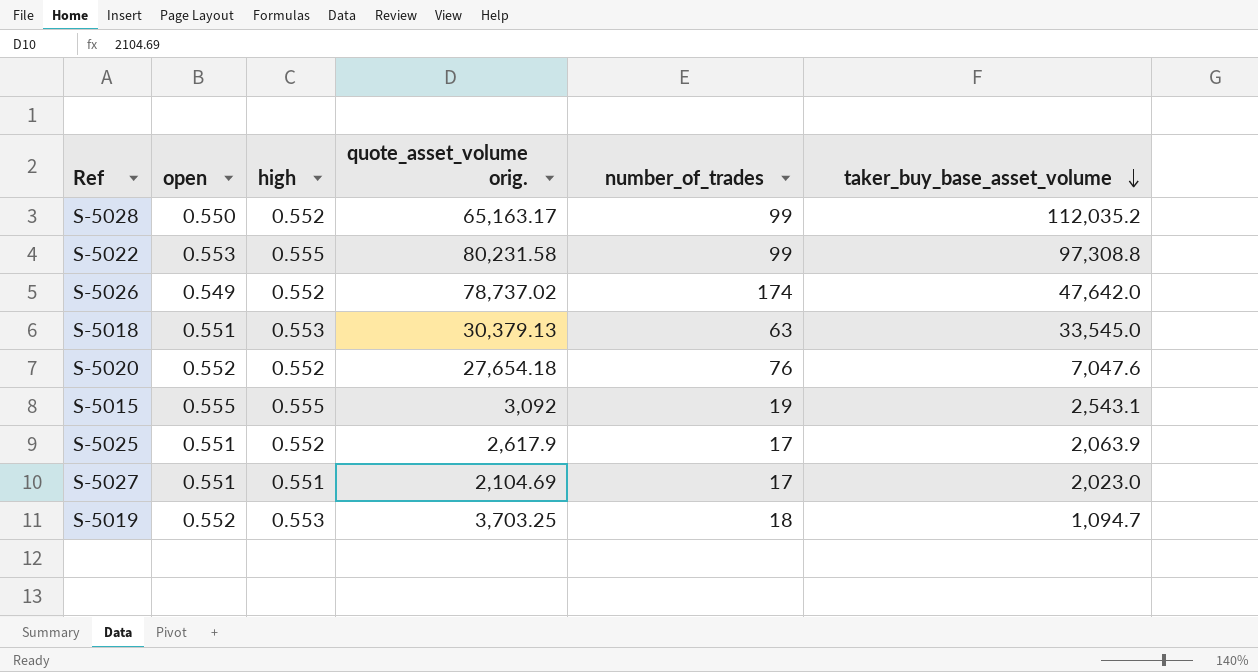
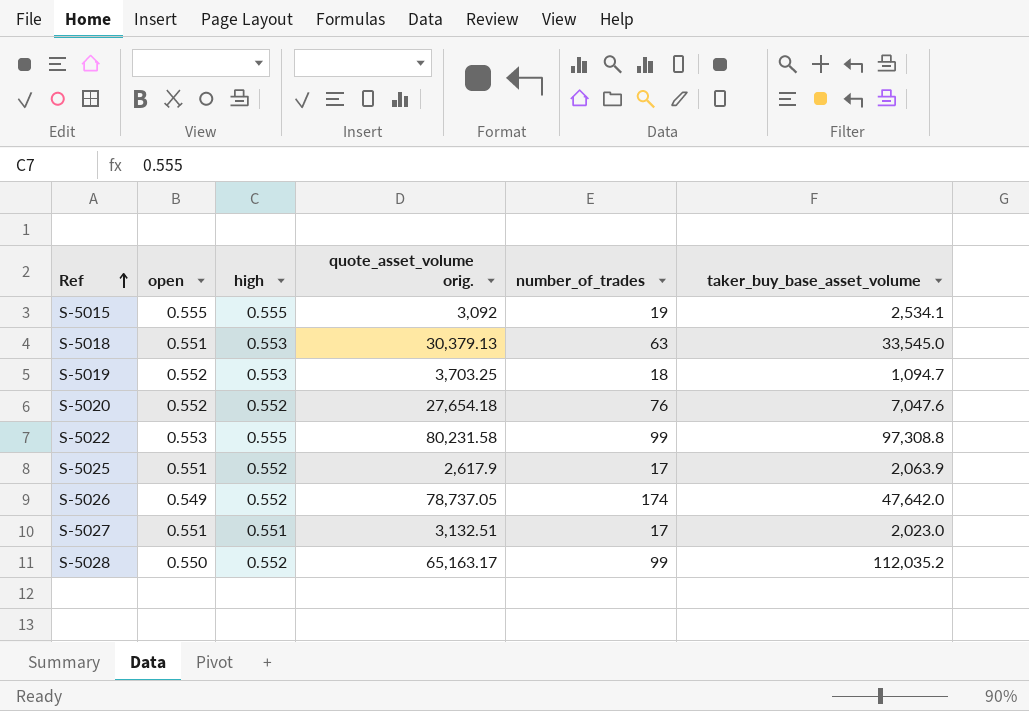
row order: taker_buy_base_asset_volume descending -> Ref ascending
S-5015 | taker_buy_base_asset_volume: 2,543.1 -> 2,534.1
S-5026 | quote_asset_volume orig.: 78,737.02 -> 78,737.05
S-5027 | quote_asset_volume orig.: 2,104.69 -> 3,132.51

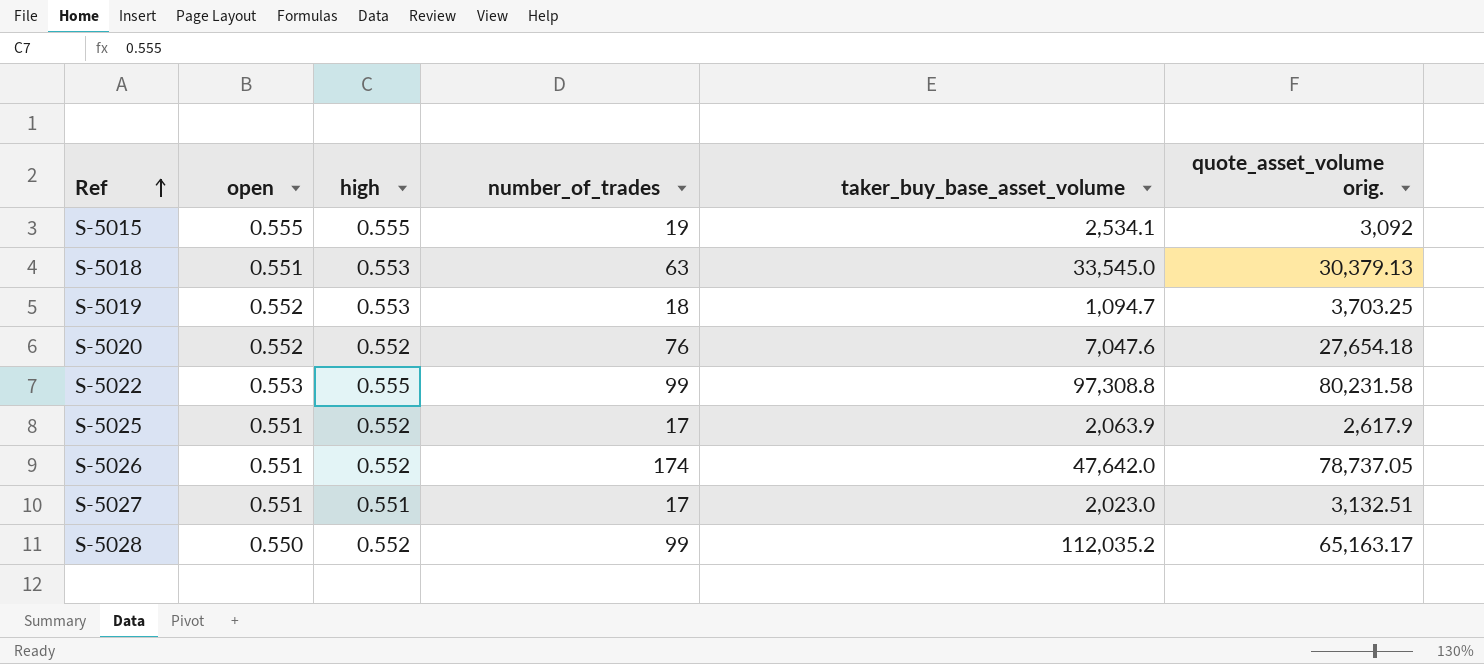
column quote_asset_volume orig. | position: 4 -> 6
S-5026 | open: 0.549 -> 0.551

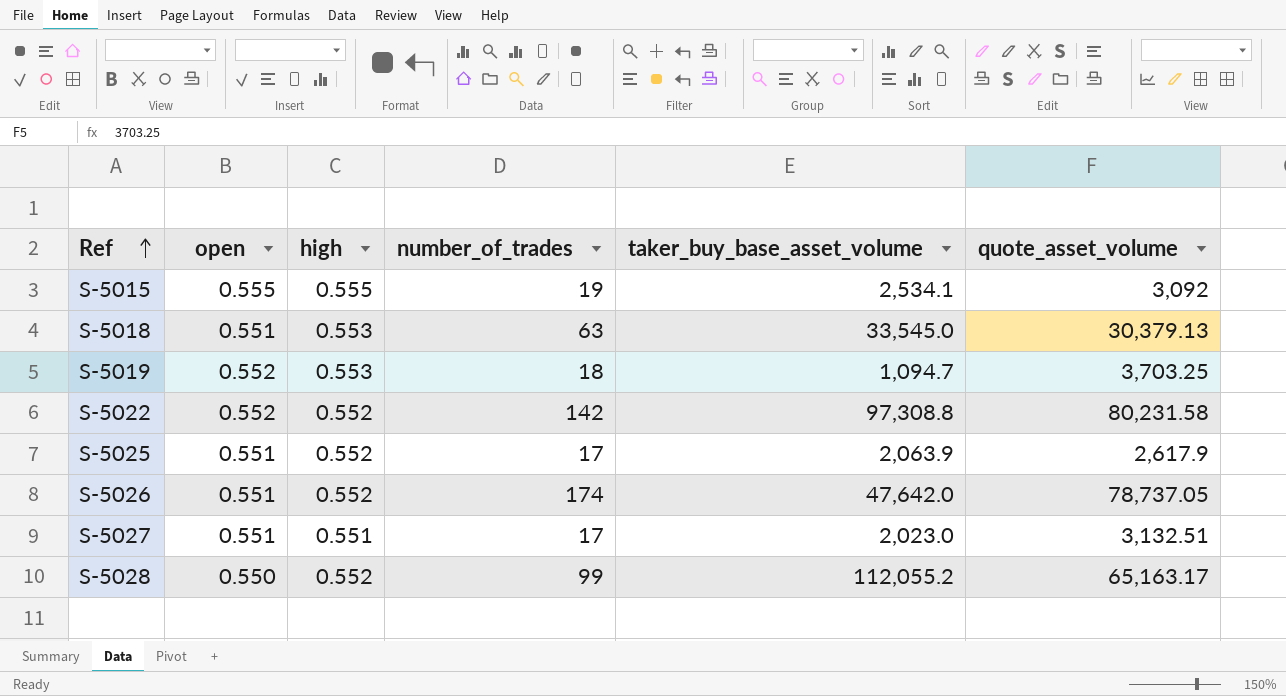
column name: quote_asset_volume orig. -> quote_asset_volume
row S-5020: 0.552 | 0.552 | 76 | 7,047.6 | 27,654.18 -> none
S-5022 | open: 0.553 -> 0.552
S-5022 | high: 0.555 -> 0.552
S-5022 | number_of_trades: 99 -> 142
S-5028 | taker_buy_base_asset_volume: 112,035.2 -> 112,055.2

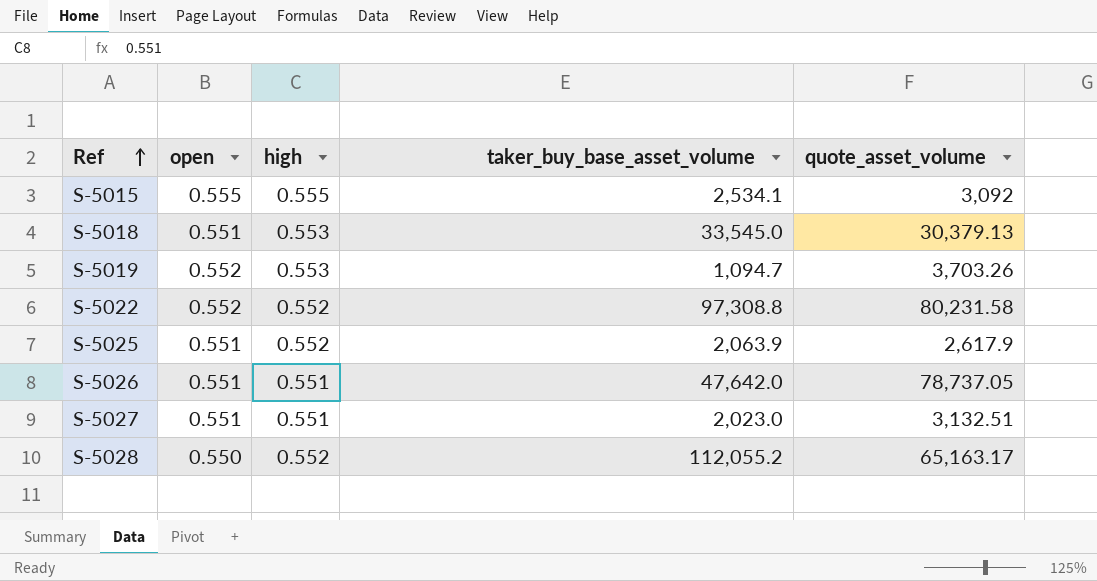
column number_of_trades | position: 4 -> none
S-5019 | quote_asset_volume: 3,703.25 -> 3,703.26
S-5026 | high: 0.552 -> 0.551

